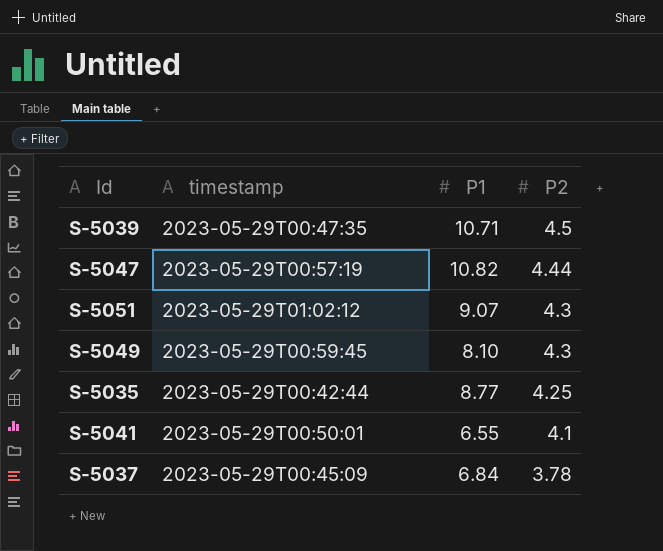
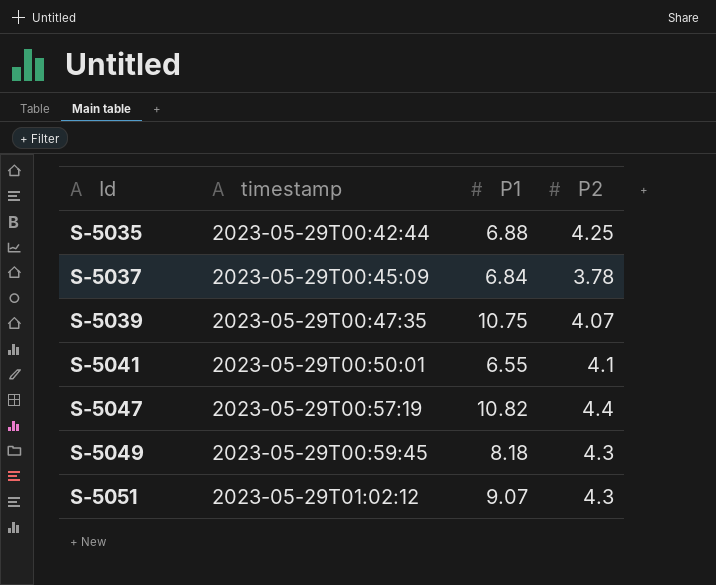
row order: P2 descending -> Id ascending
S-5035 | P1: 8.77 -> 6.88
S-5039 | P1: 10.71 -> 10.75
S-5039 | P2: 4.5 -> 4.07
S-5047 | P2: 4.44 -> 4.4
S-5049 | P1: 8.10 -> 8.18

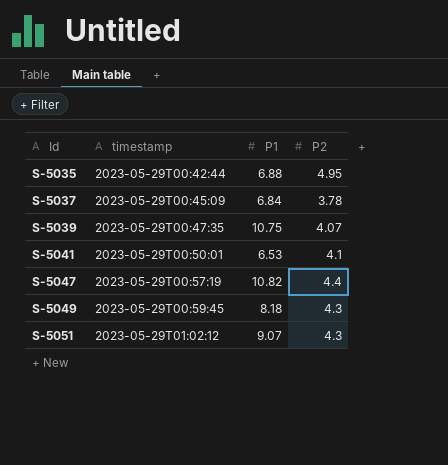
S-5035 | P2: 4.25 -> 4.95
S-5041 | P1: 6.55 -> 6.53

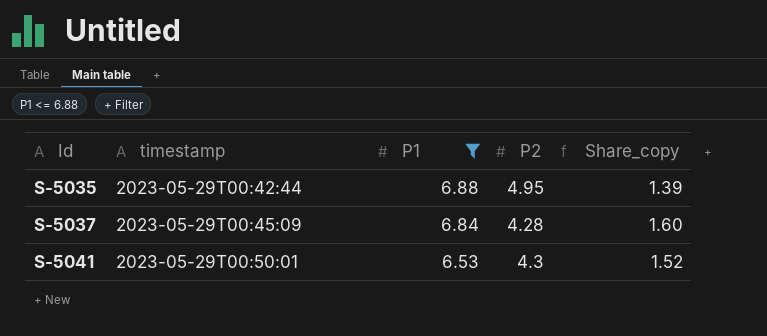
filter: none -> P1 <= 6.88
column Share_copy | formula: none -> [P1] / [P2]
S-5037 | P2: 3.78 -> 4.28
S-5041 | P2: 4.1 -> 4.3

